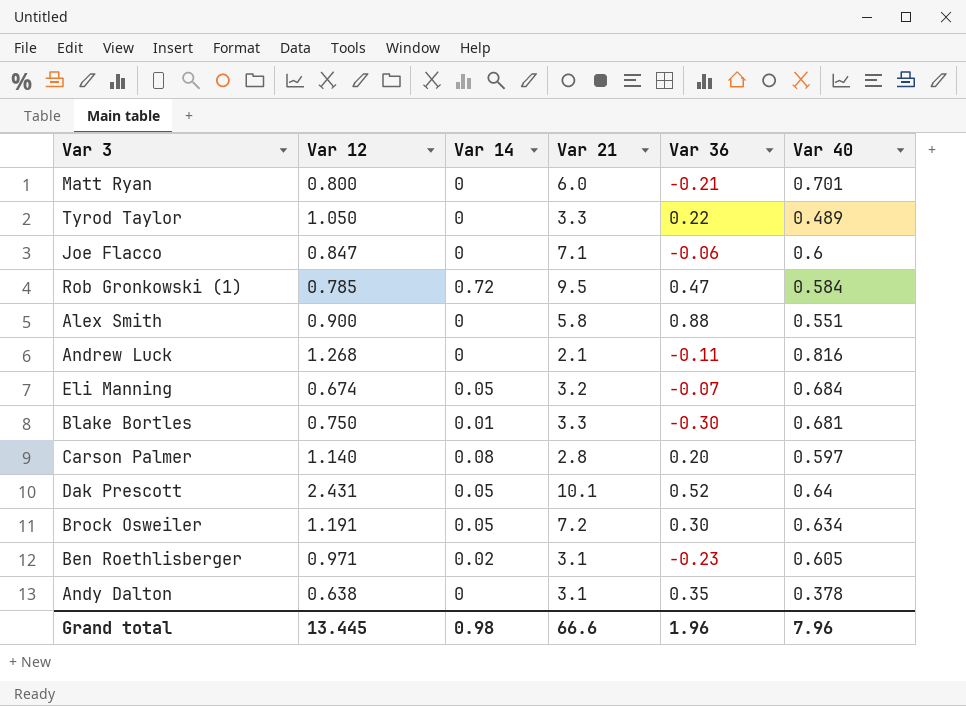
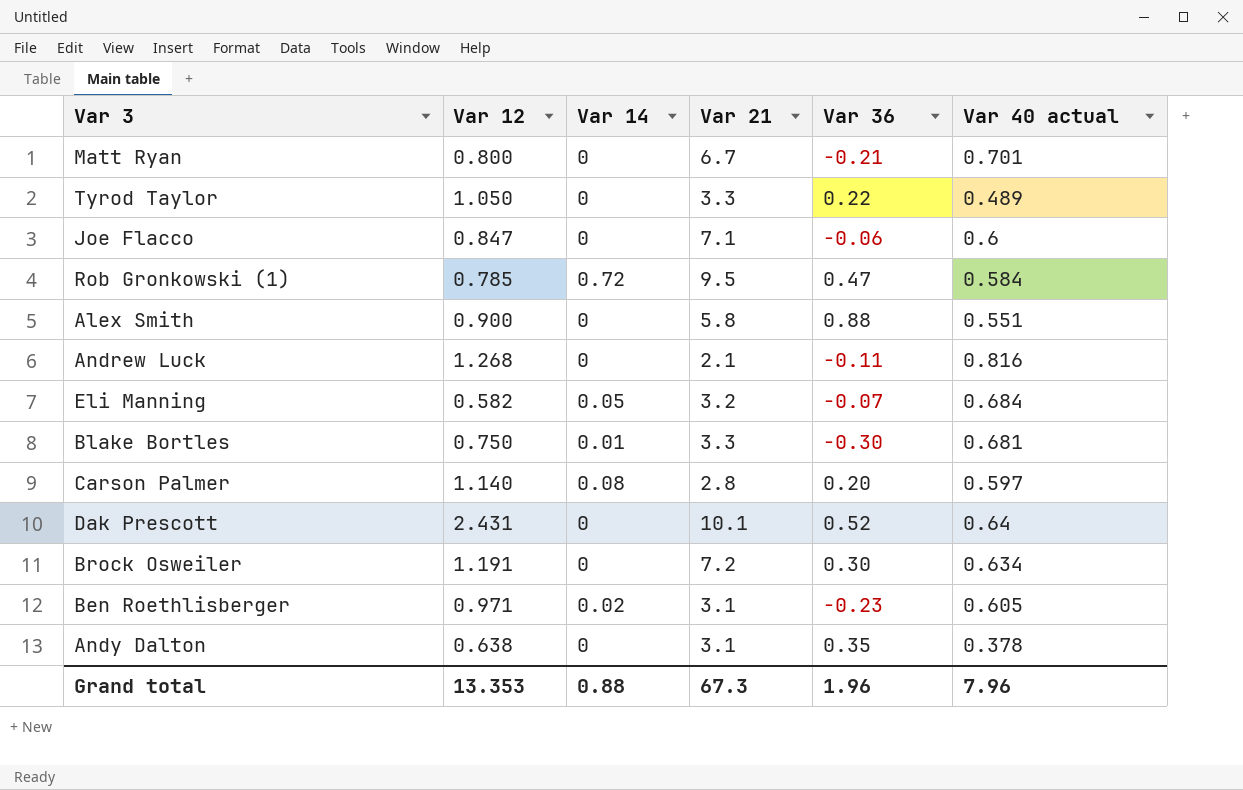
column name: Var 40 -> Var 40 actual
Matt Ryan | Var 21: 6.0 -> 6.7
Eli Manning | Var 12: 0.674 -> 0.582
Dak Prescott | Var 14: 0.05 -> 0
Brock Osweiler | Var 14: 0.05 -> 0
Grand total | Var 12: 13.445 -> 13.353
Grand total | Var 14: 0.98 -> 0.88
Grand total | Var 21: 66.6 -> 67.3

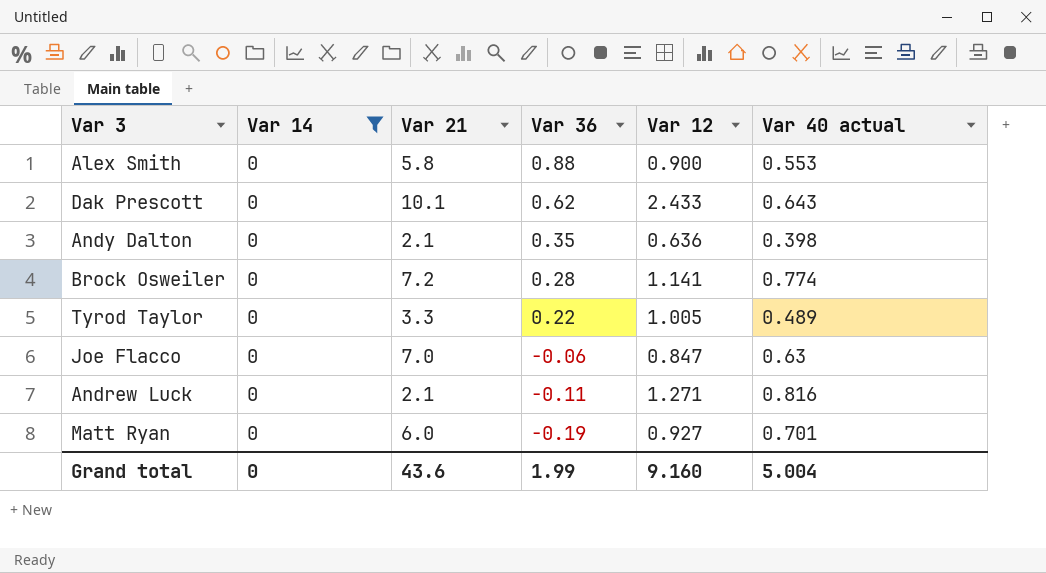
filter: none -> Var 14 = 0
row order: none -> Var 36 descending
column Var 12 | position: 2 -> 5
Alex Smith | Var 40 actual: 0.551 -> 0.553
Dak Prescott | Var 36: 0.52 -> 0.62
Dak Prescott | Var 12: 2.431 -> 2.433
Dak Prescott | Var 40 actual: 0.64 -> 0.643
Andy Dalton | Var 21: 3.1 -> 2.1
Andy Dalton | Var 12: 0.638 -> 0.636
Andy Dalton | Var 40 actual: 0.378 -> 0.398
Brock Osweiler | Var 36: 0.30 -> 0.28
Brock Osweiler | Var 12: 1.191 -> 1.141
Brock Osweiler | Var 40 actual: 0.634 -> 0.774
Tyrod Taylor | Var 12: 1.050 -> 1.005
Joe Flacco | Var 21: 7.1 -> 7.0
Joe Flacco | Var 40 actual: 0.6 -> 0.63
Andrew Luck | Var 12: 1.268 -> 1.271
Matt Ryan | Var 21: 6.7 -> 6.0
Matt Ryan | Var 36: -0.21 -> -0.19
Matt Ryan | Var 12: 0.800 -> 0.927
Grand total | Var 14: 0.88 -> 0
Grand total | Var 21: 67.3 -> 43.6
Grand total | Var 36: 1.96 -> 1.99
Grand total | Var 12: 13.353 -> 9.160
Grand total | Var 40 actual: 7.96 -> 5.004

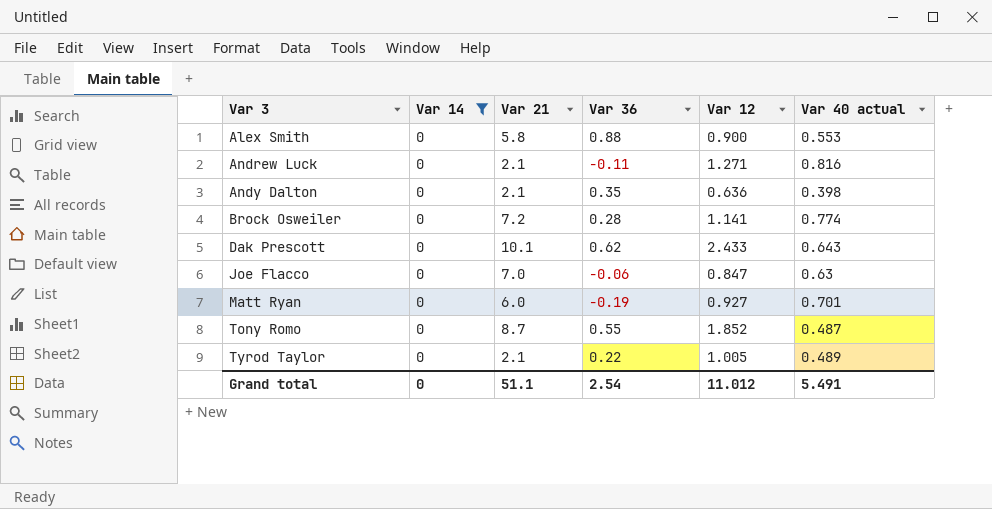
row order: Var 36 descending -> Var 3 ascending
row Tony Romo: none -> 0 | 8.7 | 0.55 | 1.852 | 0.487
Tyrod Taylor | Var 21: 3.3 -> 2.1
Grand total | Var 21: 43.6 -> 51.1
Grand total | Var 36: 1.99 -> 2.54
Grand total | Var 12: 9.160 -> 11.012
Grand total | Var 40 actual: 5.004 -> 5.491

